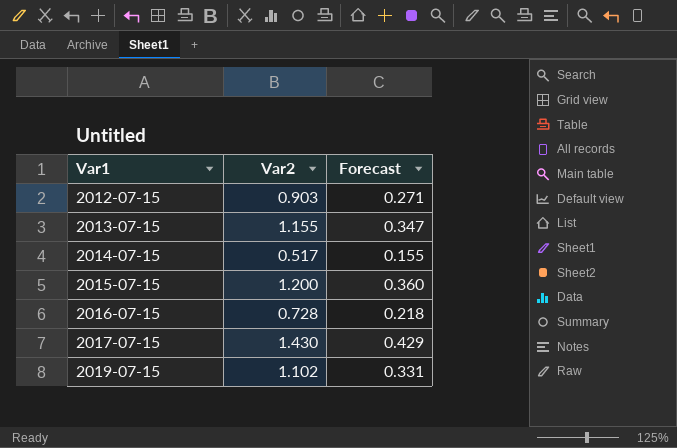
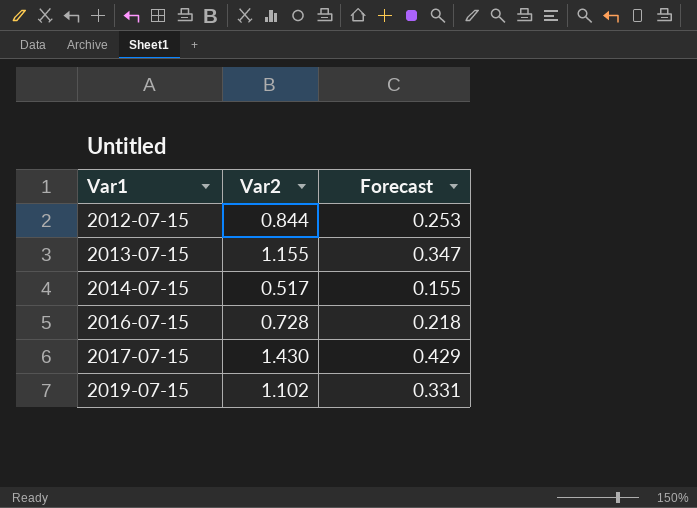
row 2015-07-15: 1.200 | 0.360 -> none
2012-07-15 | Var2: 0.903 -> 0.844
2012-07-15 | Forecast: 0.271 -> 0.253

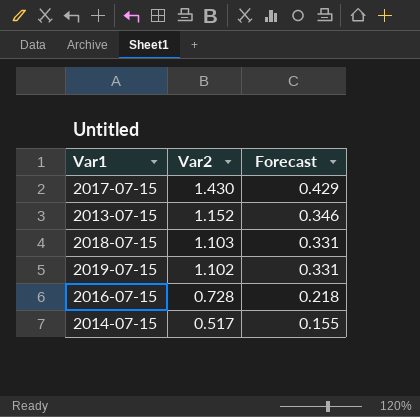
row order: Var1 ascending -> Var2 descending
row 2012-07-15: 0.844 | 0.253 -> none
2013-07-15 | Var2: 1.155 -> 1.152
2013-07-15 | Forecast: 0.347 -> 0.346
row 2018-07-15: none -> 1.103 | 0.331

